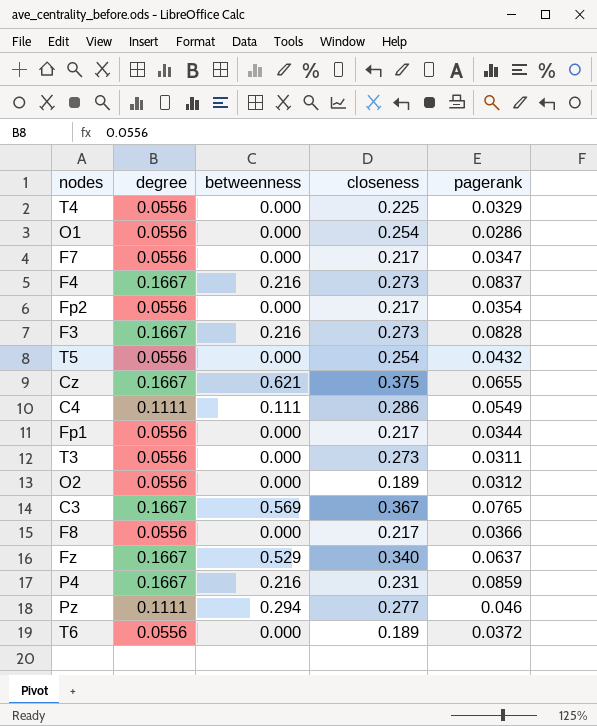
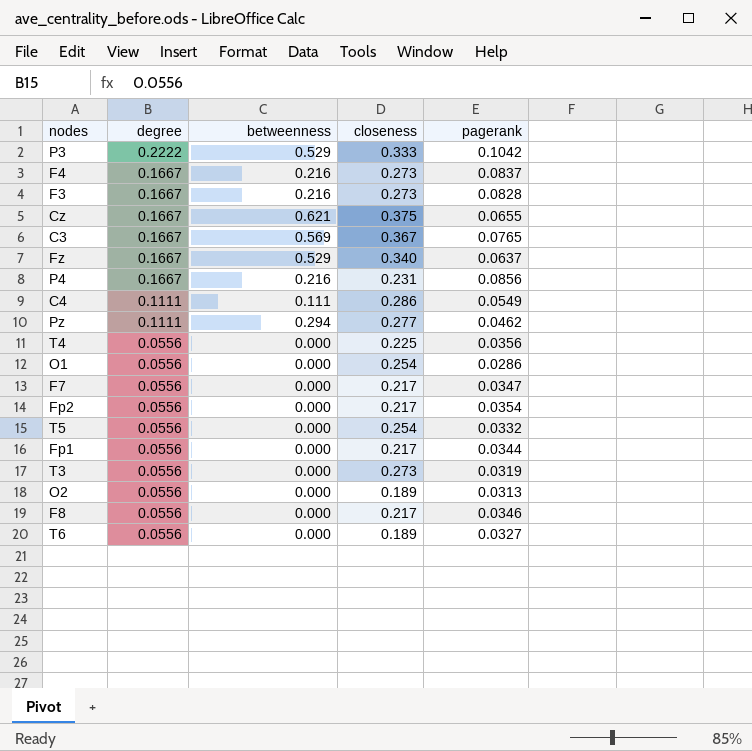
row order: none -> degree descending
row P3: none -> 0.2222 | 0.529 | 0.333 | 0.1042
P4 | pagerank: 0.0859 -> 0.0856
Pz | pagerank: 0.046 -> 0.0462
T4 | pagerank: 0.0329 -> 0.0356
T5 | pagerank: 0.0432 -> 0.0332
T3 | pagerank: 0.0311 -> 0.0319
O2 | pagerank: 0.0312 -> 0.0313
F8 | pagerank: 0.0366 -> 0.0346
T6 | pagerank: 0.0372 -> 0.0327

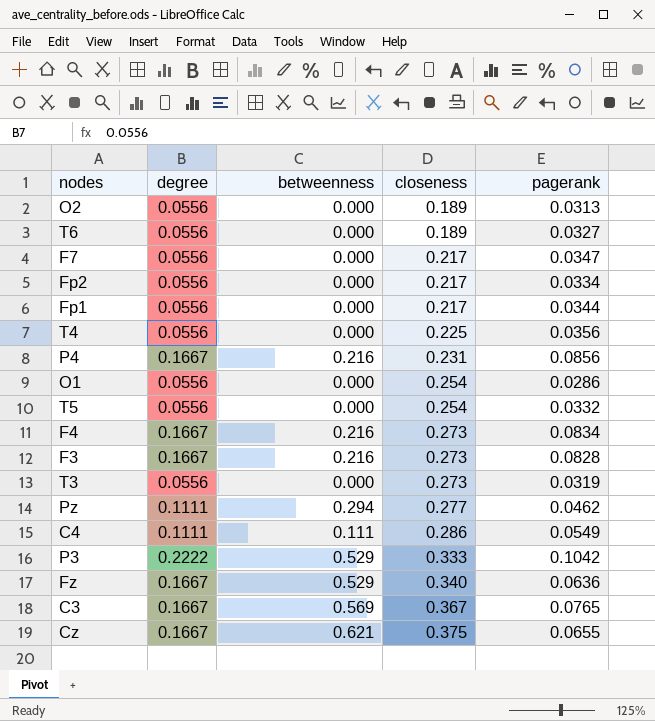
row order: degree descending -> closeness ascending
row F8: 0.0556 | 0.000 | 0.217 | 0.0346 -> none
Fp2 | pagerank: 0.0354 -> 0.0334
F4 | pagerank: 0.0837 -> 0.0834
Fz | pagerank: 0.0637 -> 0.0636

